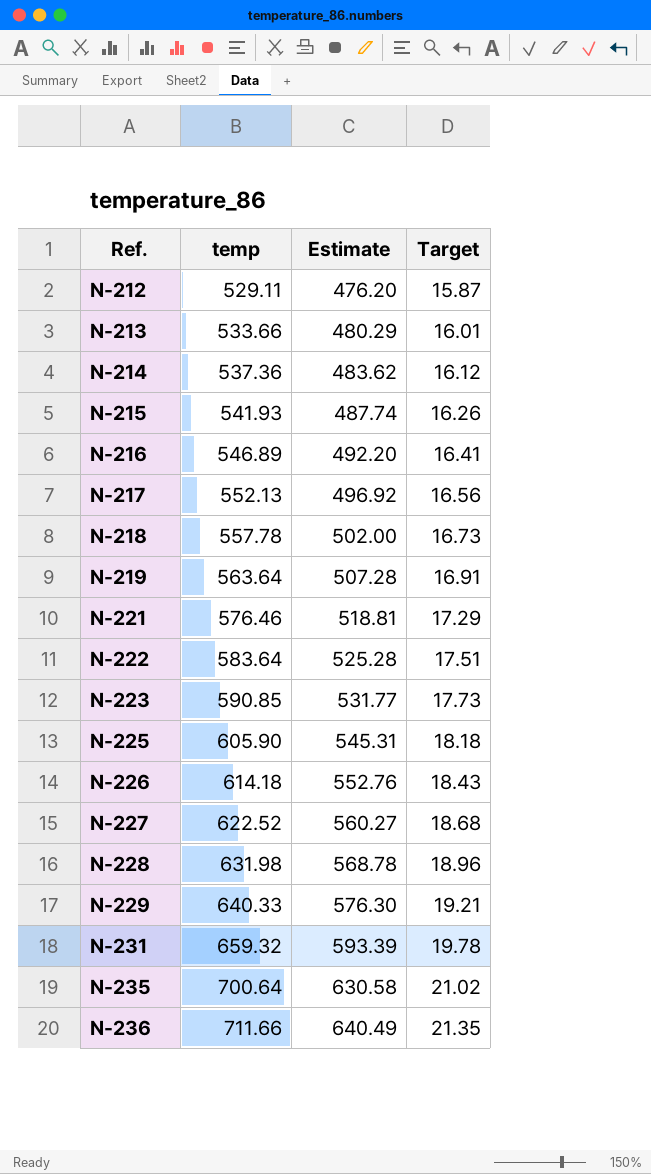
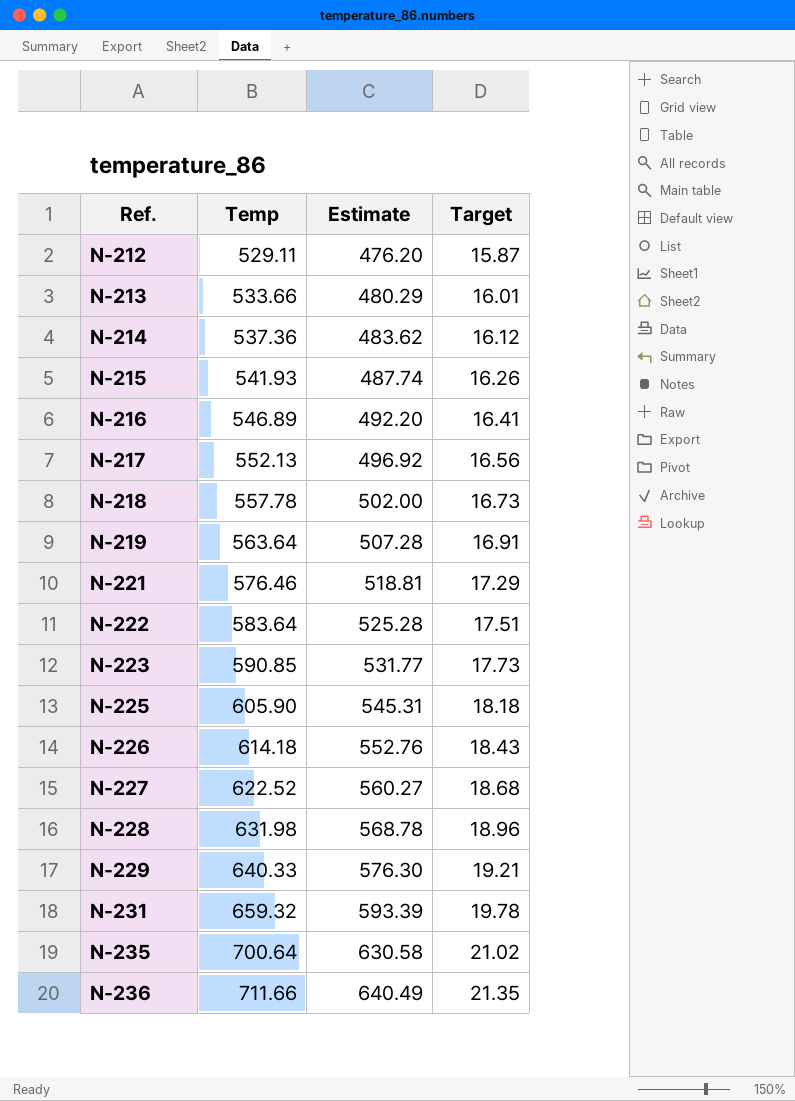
column name: temp -> Temp

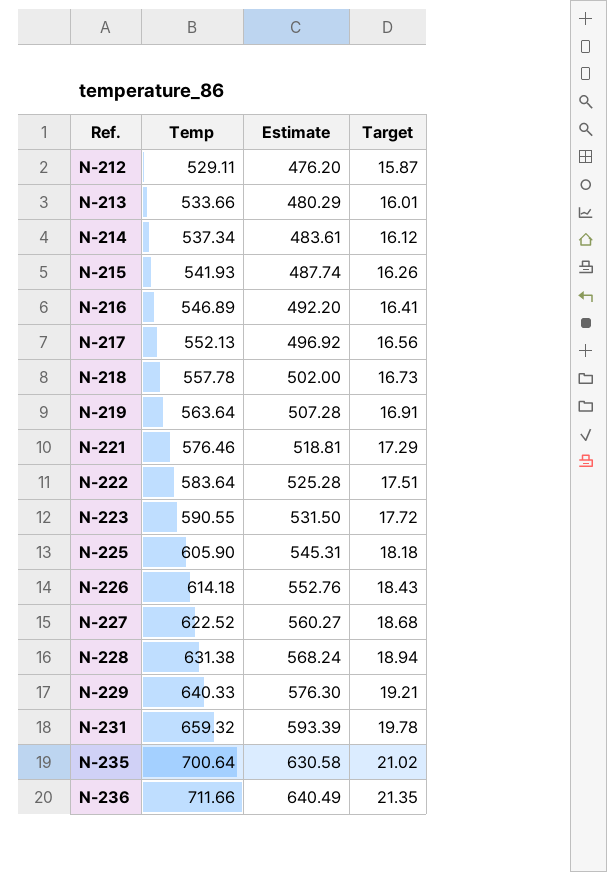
N-214 | Temp: 537.36 -> 537.34
N-214 | Estimate: 483.62 -> 483.61
N-223 | Temp: 590.85 -> 590.55
N-223 | Estimate: 531.77 -> 531.50
N-223 | Target: 17.73 -> 17.72
N-228 | Temp: 631.98 -> 631.38
N-228 | Estimate: 568.78 -> 568.24
N-228 | Target: 18.96 -> 18.94

